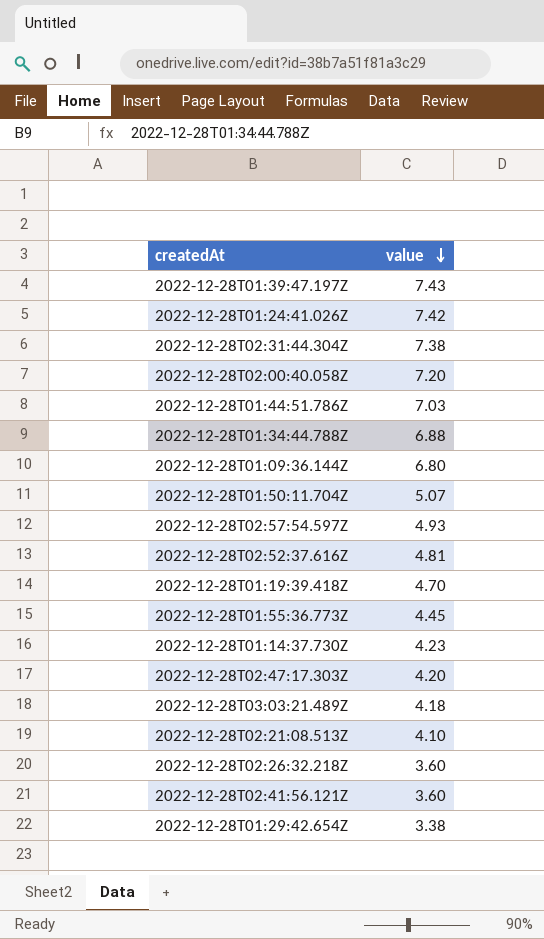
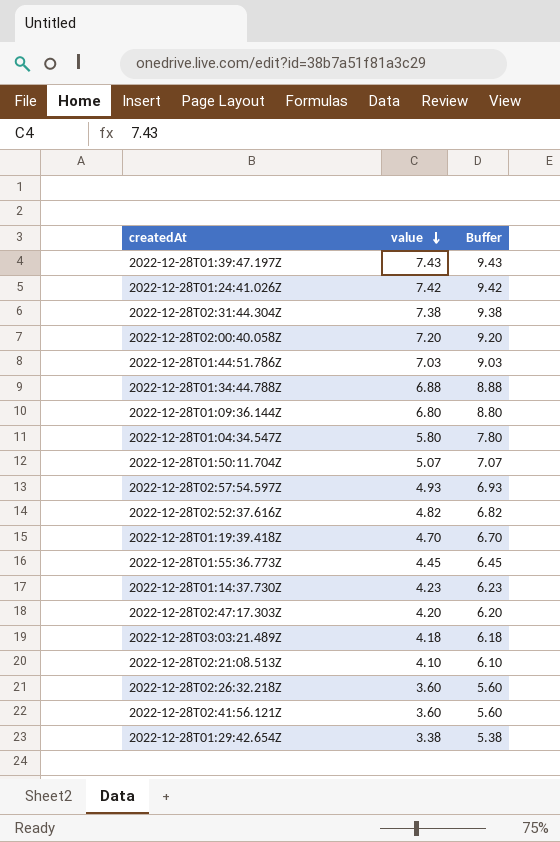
column Buffer | formula: none -> [value] + 2
row 2022-12-28T01:04:34.547Z: none -> 5.80 | 7.80
2022-12-28T02:52:37.616Z | value: 4.81 -> 4.82

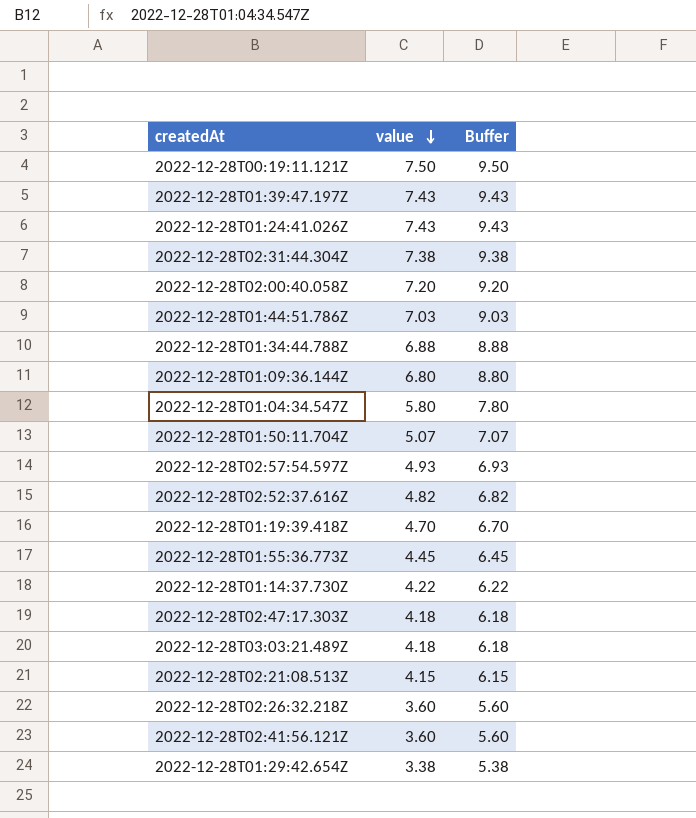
row 2022-12-28T00:19:11.121Z: none -> 7.50 | 9.50
2022-12-28T01:24:41.026Z | value: 7.42 -> 7.43
2022-12-28T01:24:41.026Z | Buffer: 9.42 -> 9.43
2022-12-28T01:14:37.730Z | value: 4.23 -> 4.22
2022-12-28T01:14:37.730Z | Buffer: 6.23 -> 6.22
2022-12-28T02:47:17.303Z | value: 4.20 -> 4.18
2022-12-28T02:47:17.303Z | Buffer: 6.20 -> 6.18
2022-12-28T02:21:08.513Z | value: 4.10 -> 4.15
2022-12-28T02:21:08.513Z | Buffer: 6.10 -> 6.15

